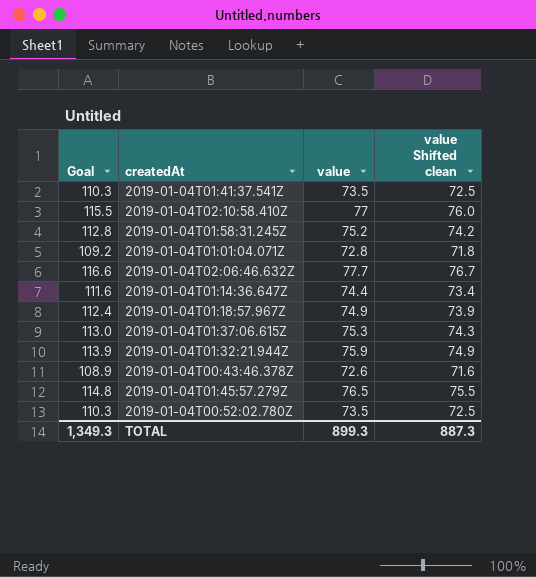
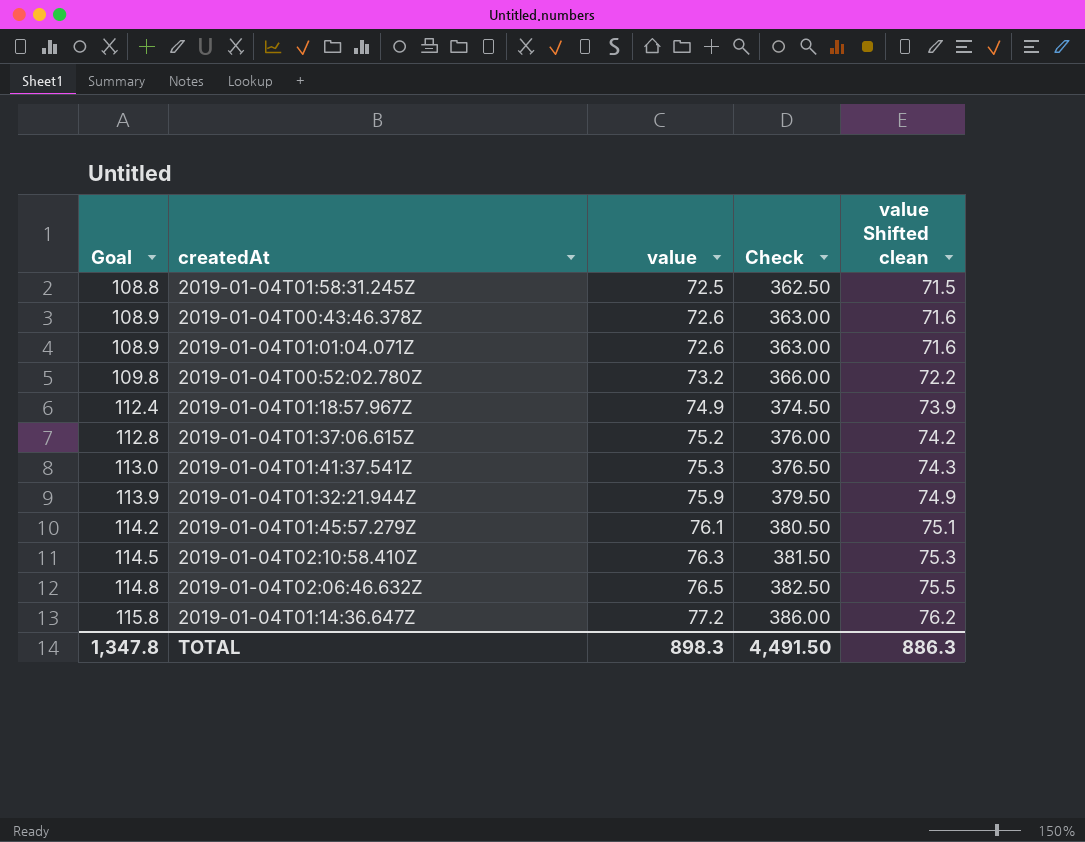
row order: none -> Goal ascending
column Check | formula: none -> [value] * 5
2019-01-04T01:58:31.245Z | Goal: 112.8 -> 108.8
2019-01-04T01:58:31.245Z | value: 75.2 -> 72.5
2019-01-04T01:58:31.245Z | value Shifted clean: 74.2 -> 71.5
2019-01-04T01:01:04.071Z | Goal: 109.2 -> 108.9
2019-01-04T01:01:04.071Z | value: 72.8 -> 72.6
2019-01-04T01:01:04.071Z | value Shifted clean: 71.8 -> 71.6
2019-01-04T00:52:02.780Z | Goal: 110.3 -> 109.8
2019-01-04T00:52:02.780Z | value: 73.5 -> 73.2
2019-01-04T00:52:02.780Z | value Shifted clean: 72.5 -> 72.2
2019-01-04T01:37:06.615Z | Goal: 113.0 -> 112.8
2019-01-04T01:37:06.615Z | value: 75.3 -> 75.2
2019-01-04T01:37:06.615Z | value Shifted clean: 74.3 -> 74.2
2019-01-04T01:41:37.541Z | Goal: 110.3 -> 113.0
2019-01-04T01:41:37.541Z | value: 73.5 -> 75.3
2019-01-04T01:41:37.541Z | value Shifted clean: 72.5 -> 74.3
2019-01-04T01:45:57.279Z | Goal: 114.8 -> 114.2
2019-01-04T01:45:57.279Z | value: 76.5 -> 76.1
2019-01-04T01:45:57.279Z | value Shifted clean: 75.5 -> 75.1
2019-01-04T02:10:58.410Z | Goal: 115.5 -> 114.5
2019-01-04T02:10:58.410Z | value: 77 -> 76.3
2019-01-04T02:10:58.410Z | value Shifted clean: 76.0 -> 75.3
2019-01-04T02:06:46.632Z | Goal: 116.6 -> 114.8
2019-01-04T02:06:46.632Z | value: 77.7 -> 76.5
2019-01-04T02:06:46.632Z | value Shifted clean: 76.7 -> 75.5
2019-01-04T01:14:36.647Z | Goal: 111.6 -> 115.8
2019-01-04T01:14:36.647Z | value: 74.4 -> 77.2
2019-01-04T01:14:36.647Z | value Shifted clean: 73.4 -> 76.2
TOTAL | Goal: 1,349.3 -> 1,347.8
TOTAL | value: 899.3 -> 898.3
TOTAL | value Shifted clean: 887.3 -> 886.3

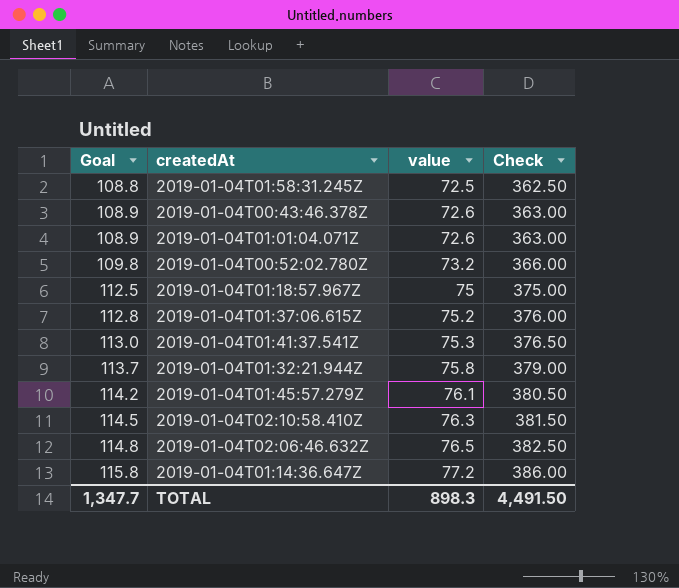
column value Shifted clean | formula: [value] - 1 -> none
2019-01-04T01:18:57.967Z | Goal: 112.4 -> 112.5
2019-01-04T01:18:57.967Z | value: 74.9 -> 75
2019-01-04T01:18:57.967Z | Check: 374.50 -> 375.00
2019-01-04T01:32:21.944Z | Goal: 113.9 -> 113.7
2019-01-04T01:32:21.944Z | value: 75.9 -> 75.8
2019-01-04T01:32:21.944Z | Check: 379.50 -> 379.00
TOTAL | Goal: 1,347.8 -> 1,347.7

